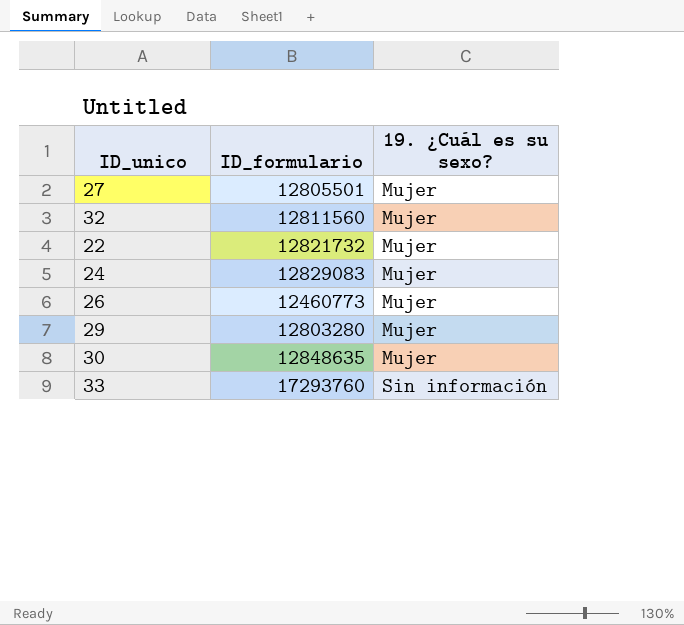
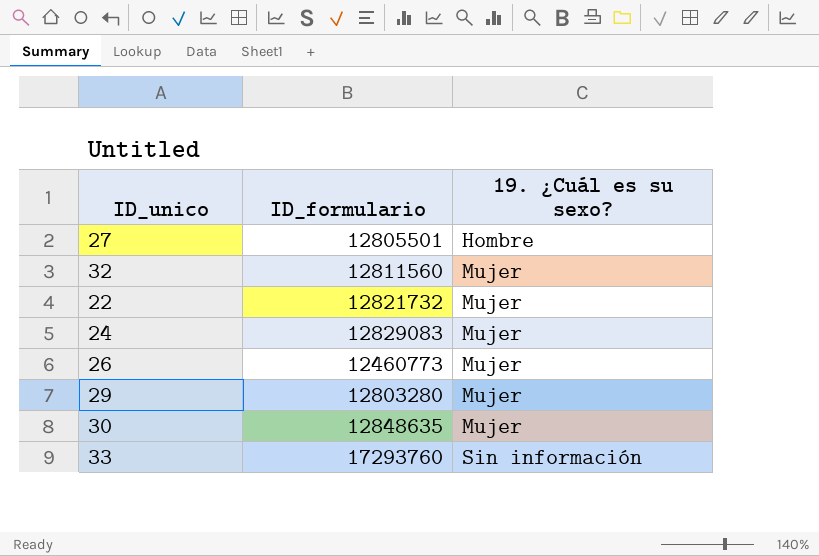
27 | 19. ¿Cuál es su sexo?: Mujer -> Hombre

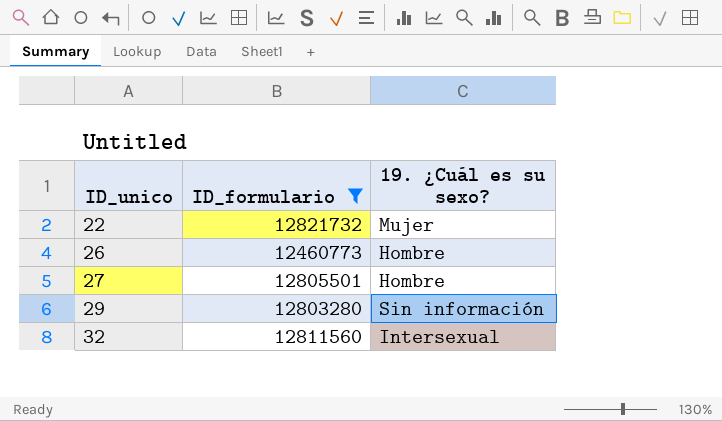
filter: none -> ID_formulario <= 12821732
row order: 19. ¿Cuál es su sexo? ascending -> ID_unico ascending
26 | 19. ¿Cuál es su sexo?: Mujer -> Hombre
29 | 19. ¿Cuál es su sexo?: Mujer -> Sin información
32 | 19. ¿Cuál es su sexo?: Mujer -> Intersexual

